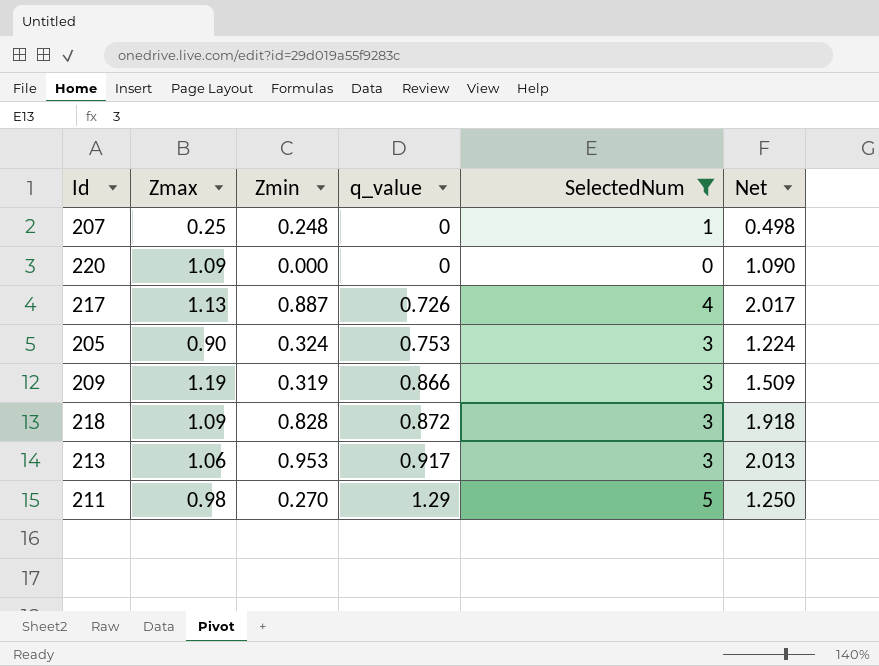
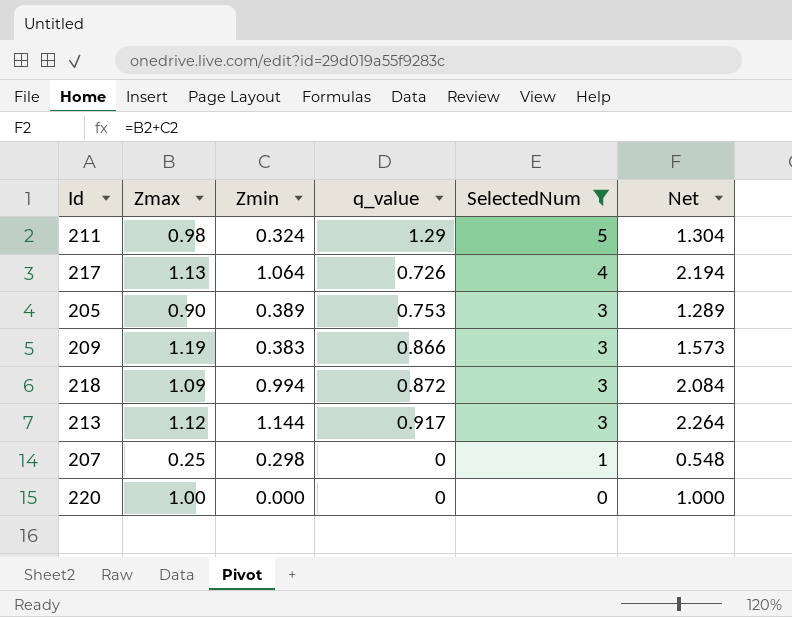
row order: q_value ascending -> SelectedNum descending
211 | Zmin: 0.270 -> 0.324
211 | Net: 1.250 -> 1.304
217 | Zmin: 0.887 -> 1.064
217 | Net: 2.017 -> 2.194
205 | Zmin: 0.324 -> 0.389
205 | Net: 1.224 -> 1.289
209 | Zmin: 0.319 -> 0.383
209 | Net: 1.509 -> 1.573
218 | Zmin: 0.828 -> 0.994
218 | Net: 1.918 -> 2.084
213 | Zmax: 1.06 -> 1.12
213 | Zmin: 0.953 -> 1.144
213 | Net: 2.013 -> 2.264
207 | Zmin: 0.248 -> 0.298
207 | Net: 0.498 -> 0.548
220 | Zmax: 1.09 -> 1.00
220 | Net: 1.090 -> 1.000

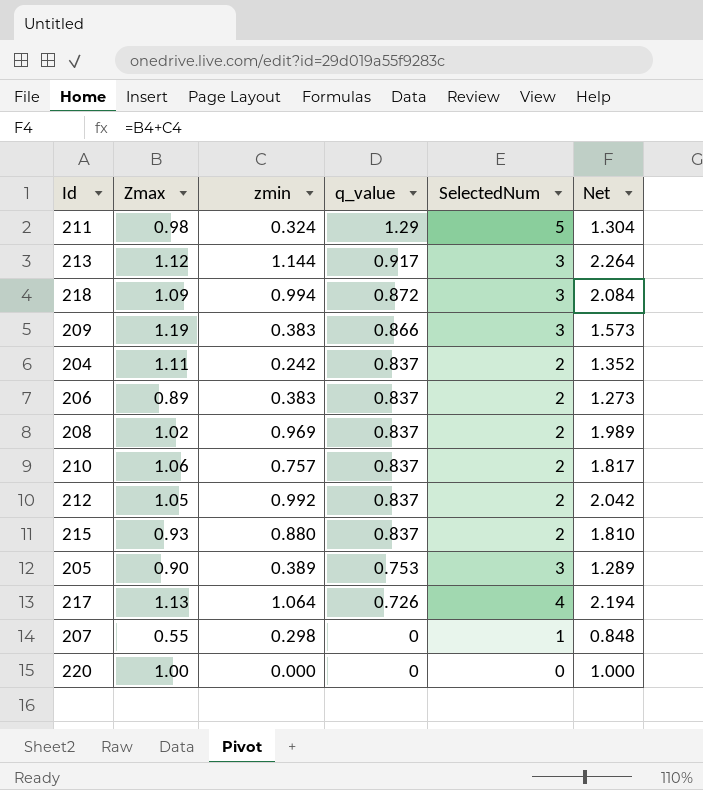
filter: SelectedNum != 2 -> none
row order: SelectedNum descending -> q_value descending
column name: Zmin -> zmin
207 | Zmax: 0.25 -> 0.55
207 | Net: 0.548 -> 0.848

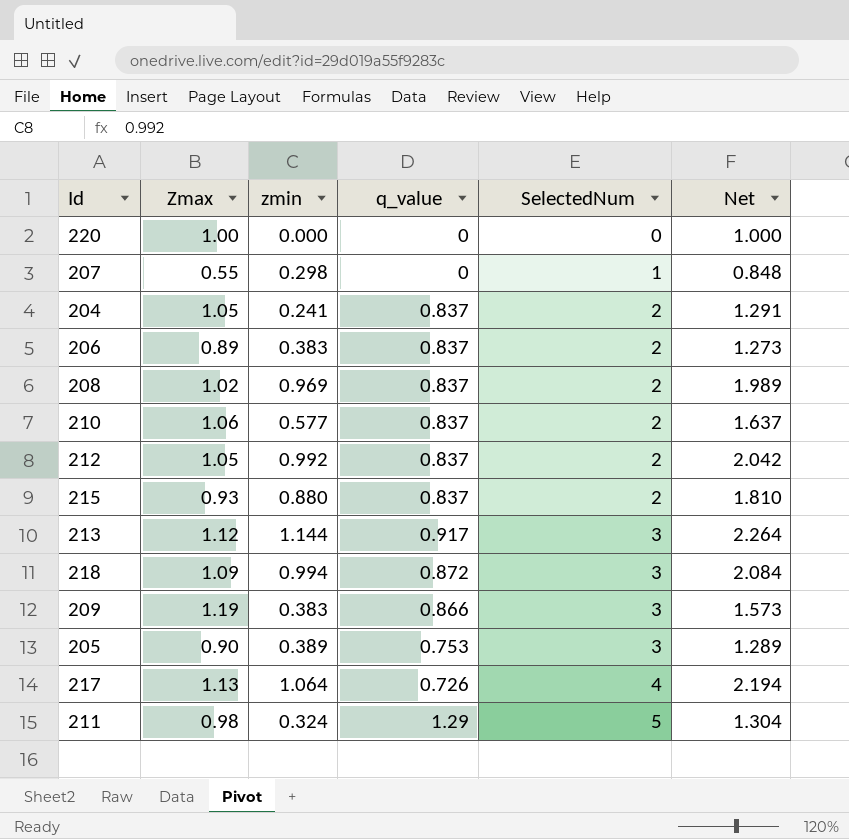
row order: q_value descending -> SelectedNum ascending
204 | Zmax: 1.11 -> 1.05
204 | zmin: 0.242 -> 0.241
204 | Net: 1.352 -> 1.291
210 | zmin: 0.757 -> 0.577
210 | Net: 1.817 -> 1.637

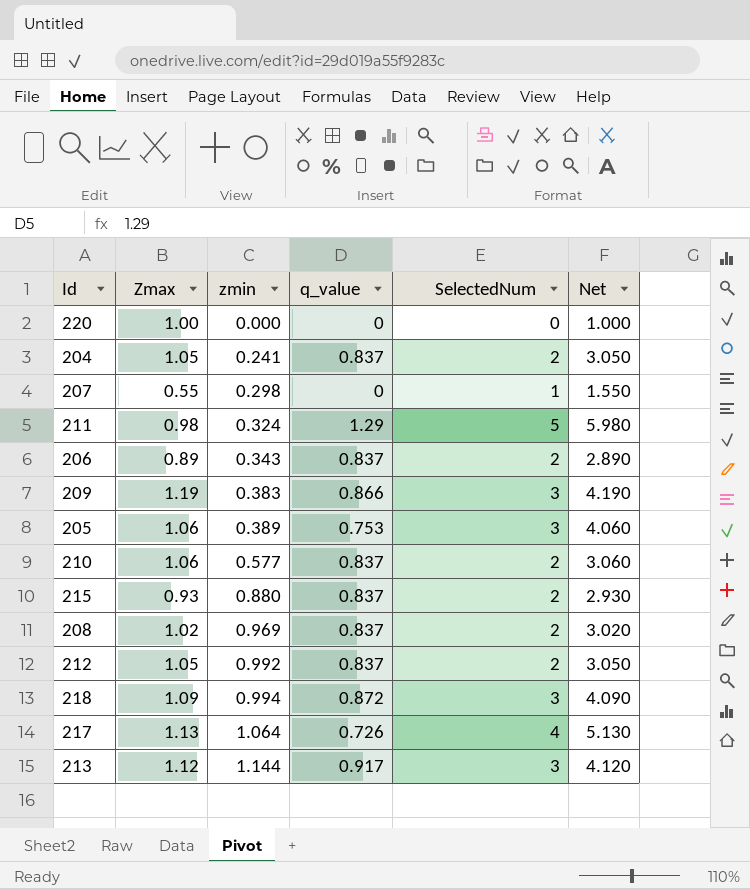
row order: SelectedNum ascending -> zmin ascending
column Net | formula: [Zmax] + [zmin] -> [Zmax] + [SelectedNum]
206 | zmin: 0.383 -> 0.343
205 | Zmax: 0.90 -> 1.06

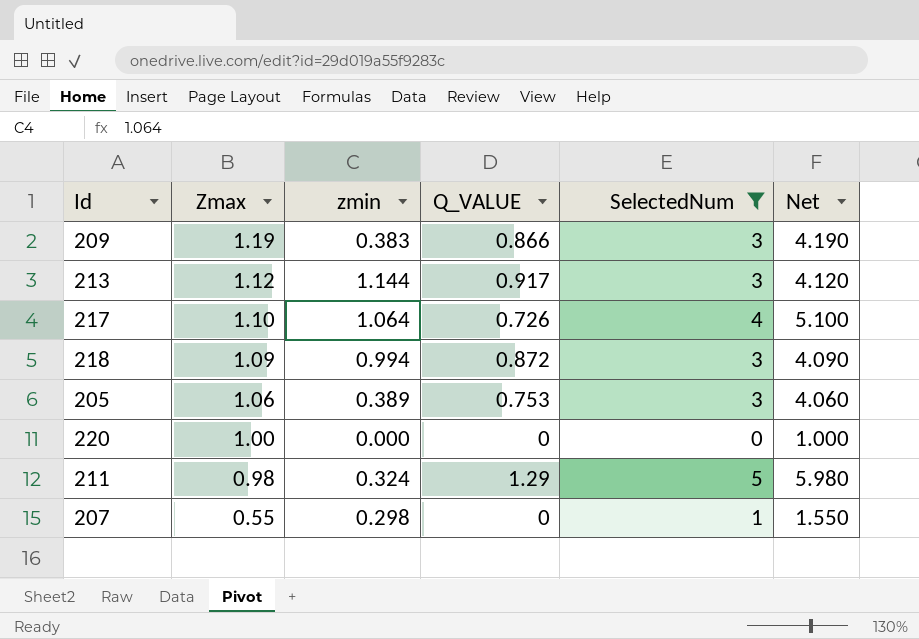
filter: none -> SelectedNum != 2
row order: zmin ascending -> Zmax descending
column name: q_value -> Q_VALUE
217 | Zmax: 1.13 -> 1.10
217 | Net: 5.130 -> 5.100

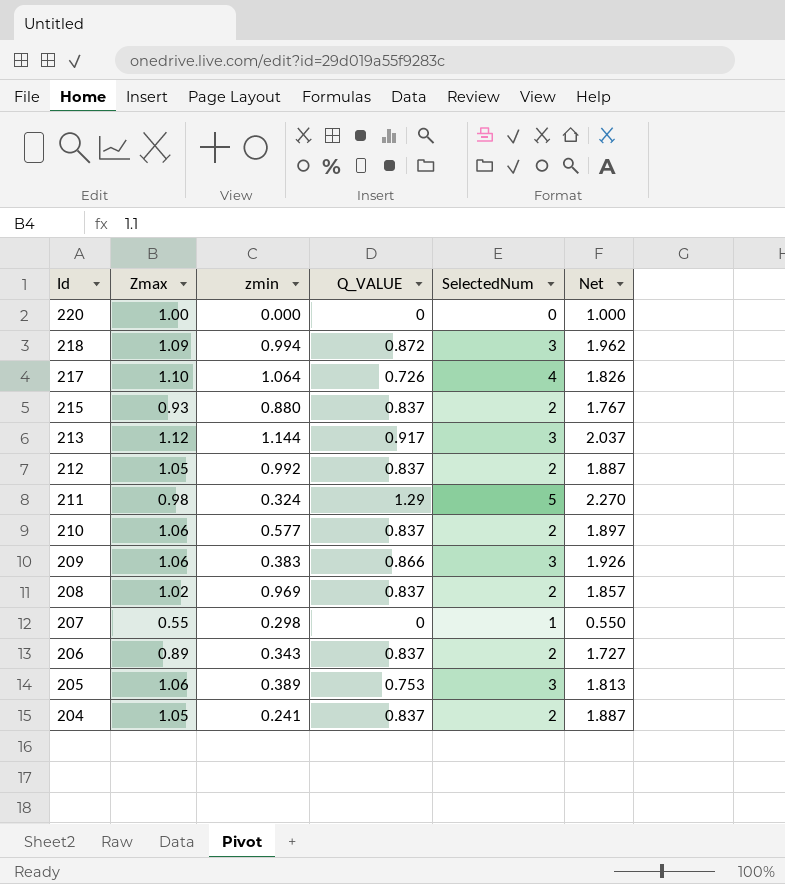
filter: SelectedNum != 2 -> none
row order: Zmax descending -> Id descending
column Net | formula: [Zmax] + [SelectedNum] -> [Zmax] + [Q_VALUE]
209 | Zmax: 1.19 -> 1.06

